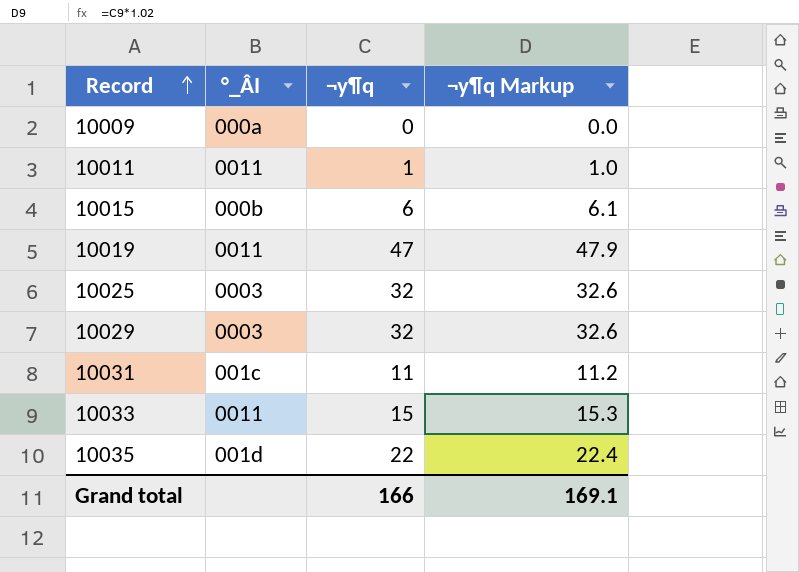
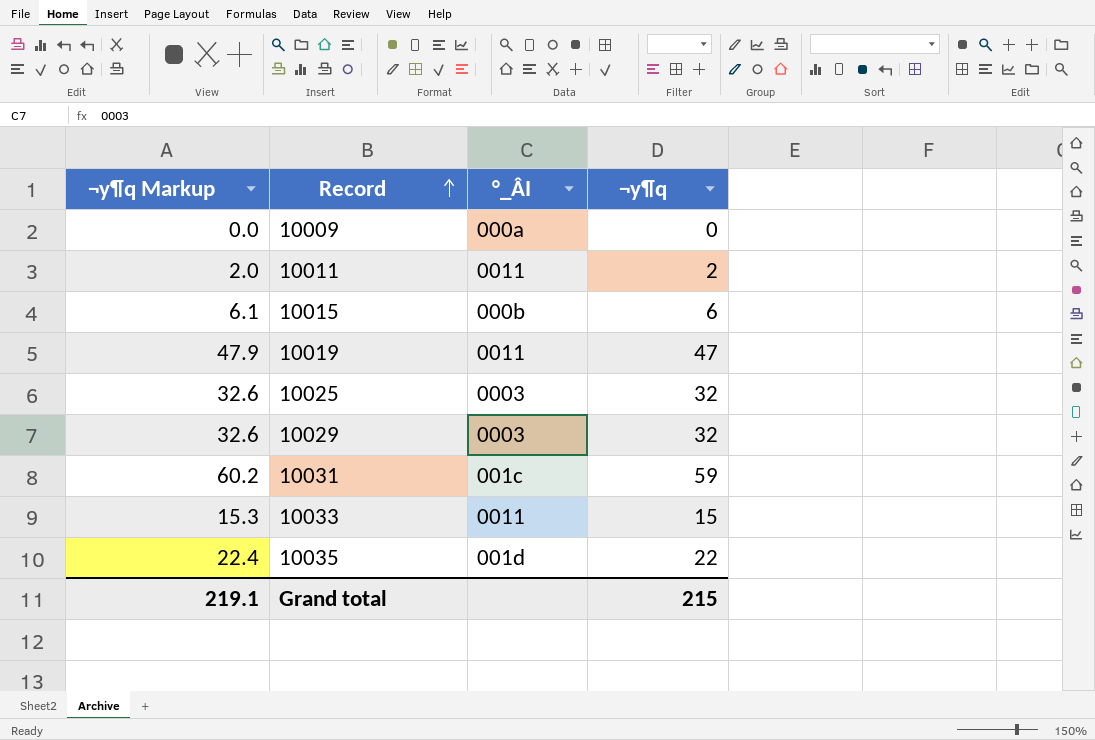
column ¬y¶q Markup | position: 4 -> 1
10011 | ¬y¶q Markup: 1.0 -> 2.0
10011 | ¬y¶q: 1 -> 2
10031 | ¬y¶q Markup: 11.2 -> 60.2
10031 | ¬y¶q: 11 -> 59
Grand total | ¬y¶q Markup: 169.1 -> 219.1
Grand total | ¬y¶q: 166 -> 215

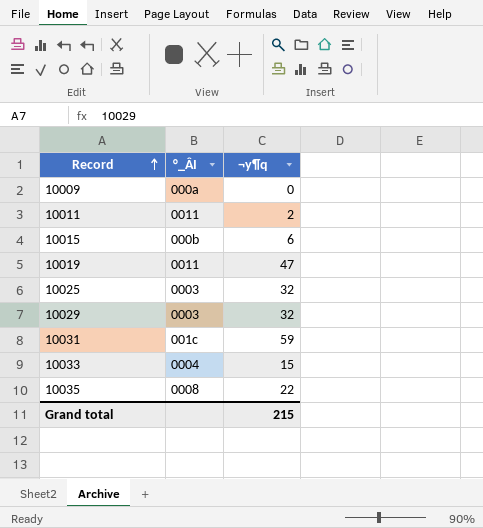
column ¬y¶q Markup | formula: [¬y¶q] * 1.02 -> none
10033 | °_ÂI: 0011 -> 0004
10035 | °_ÂI: 001d -> 0008

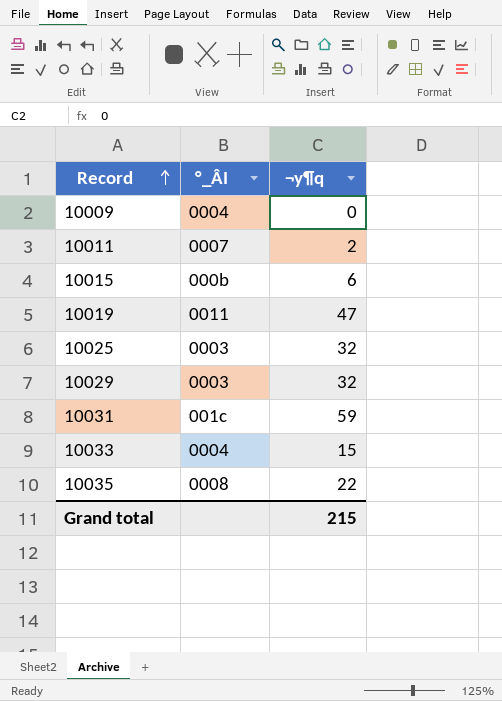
10009 | °_ÂI: 000a -> 0004
10011 | °_ÂI: 0011 -> 0007

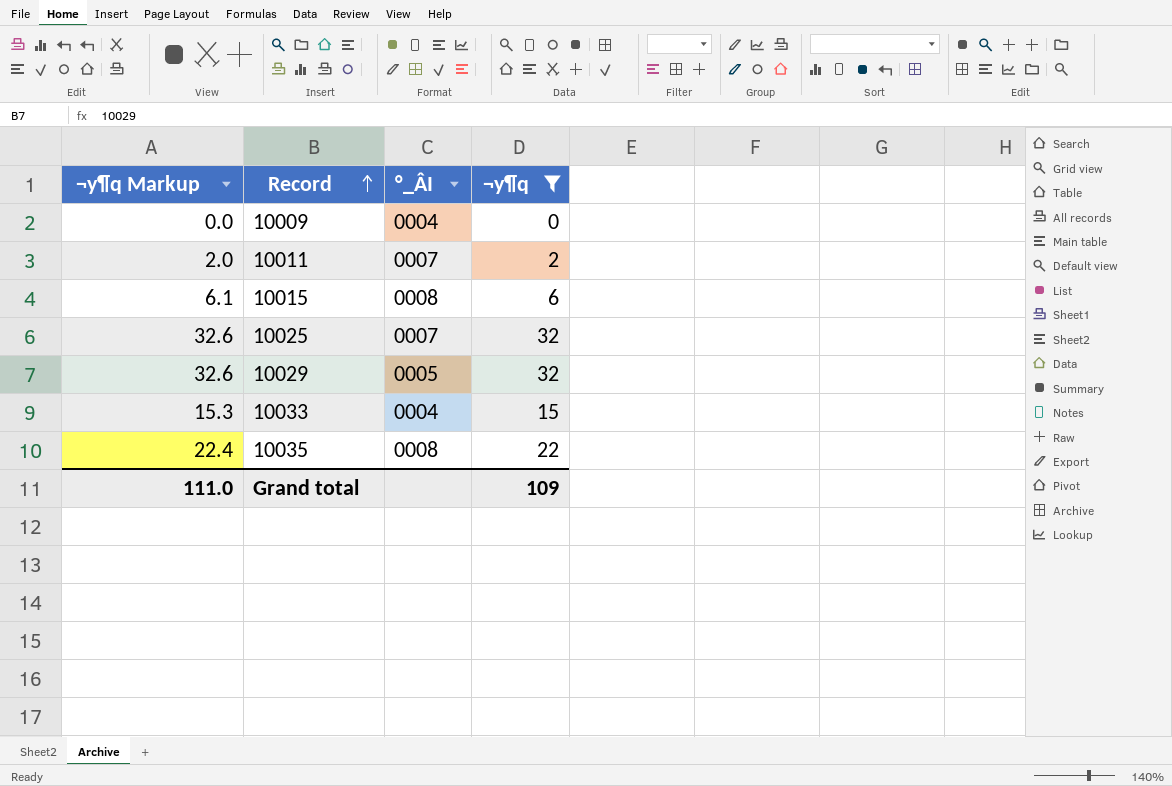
filter: none -> ¬y¶q <= 32
column ¬y¶q Markup | formula: none -> [¬y¶q] * 1.02
10015 | °_ÂI: 000b -> 0008
10025 | °_ÂI: 0003 -> 0007
10029 | °_ÂI: 0003 -> 0005
Grand total | ¬y¶q: 215 -> 109

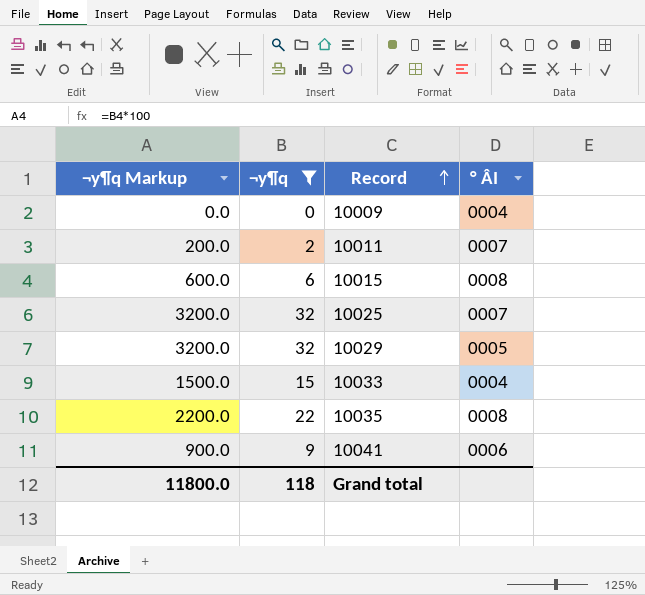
column ¬y¶q Markup | formula: [¬y¶q] * 1.02 -> [¬y¶q] * 100
column ¬y¶q | position: 4 -> 2
column name: °_ÂI -> ° ÂI
row 10041: none -> 900.0 | 9 | 0006
Grand total | ¬y¶q Markup: 111.0 -> 11800.0
Grand total | ¬y¶q: 109 -> 118

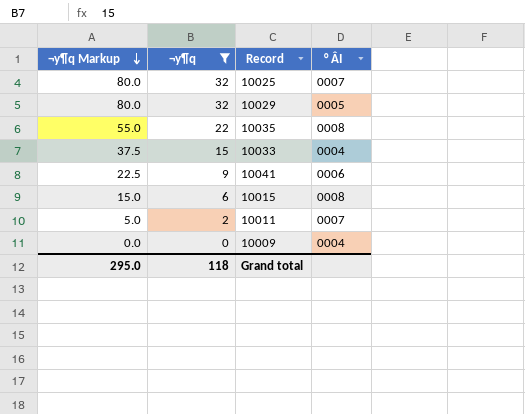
row order: Record ascending -> ¬y¶q Markup descending
column ¬y¶q Markup | formula: [¬y¶q] * 100 -> [¬y¶q] * 2.5
Grand total | ¬y¶q Markup: 11800.0 -> 295.0

